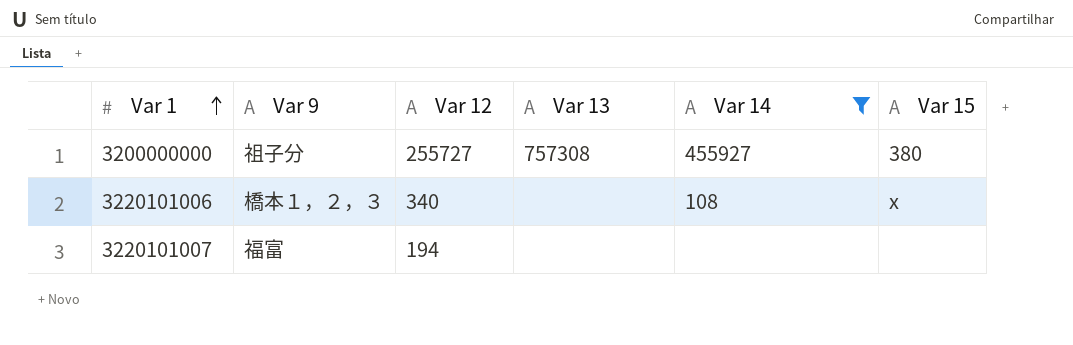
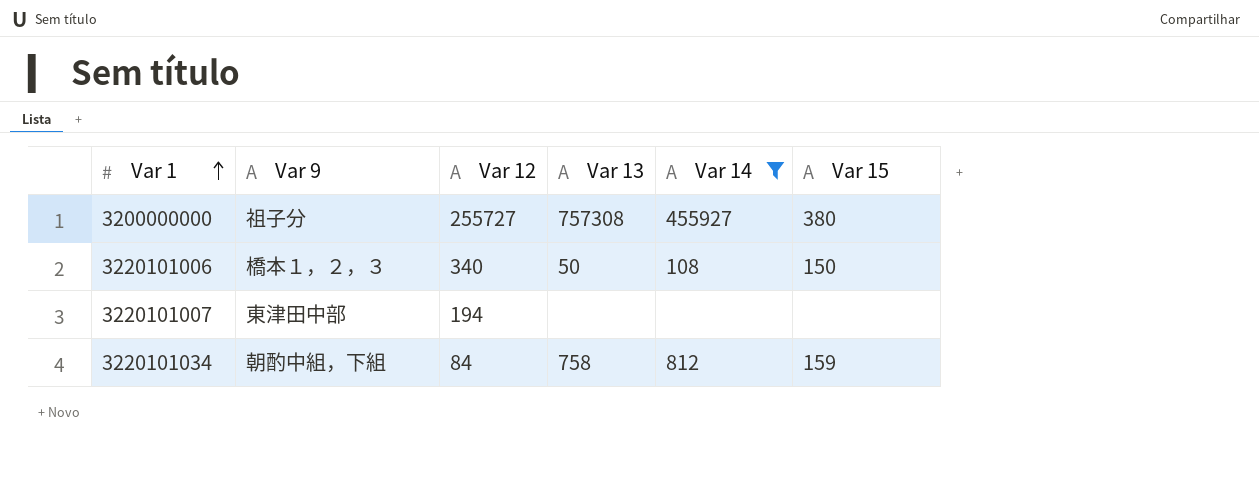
3220101006 | Var 13: none -> 50
3220101006 | Var 15: x -> 150
3220101007 | Var 9: 福富 -> 東津田中部
row 3220101034: none -> 朝酌中組，下組 | 84 | 758 | 812 | 159

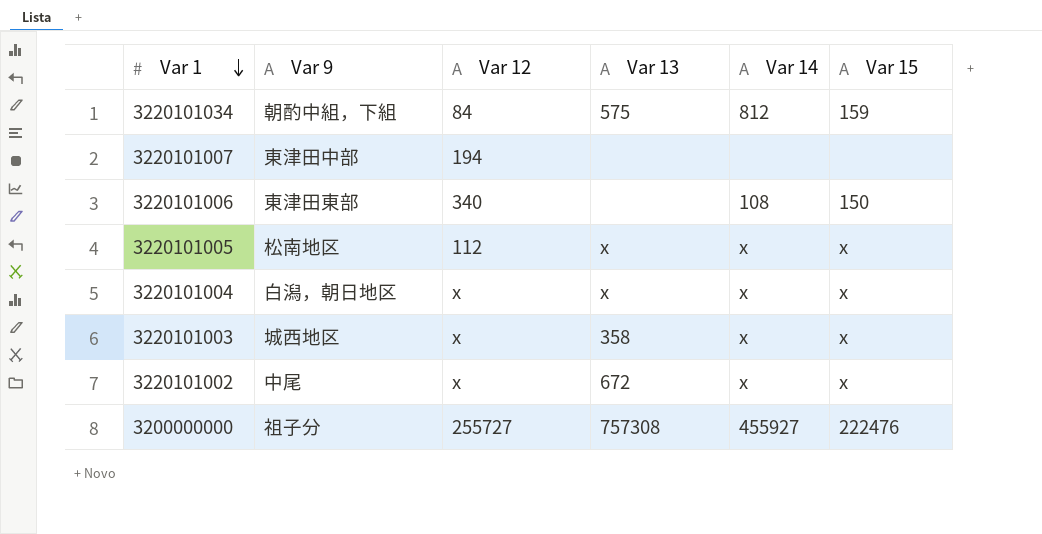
filter: Var 14 != x -> none
row order: Var 1 ascending -> Var 1 descending
3220101034 | Var 13: 758 -> 575
3220101006 | Var 9: 橋本１，２，３ -> 東津田東部
3220101006 | Var 13: 50 -> none
3200000000 | Var 15: 380 -> 222476

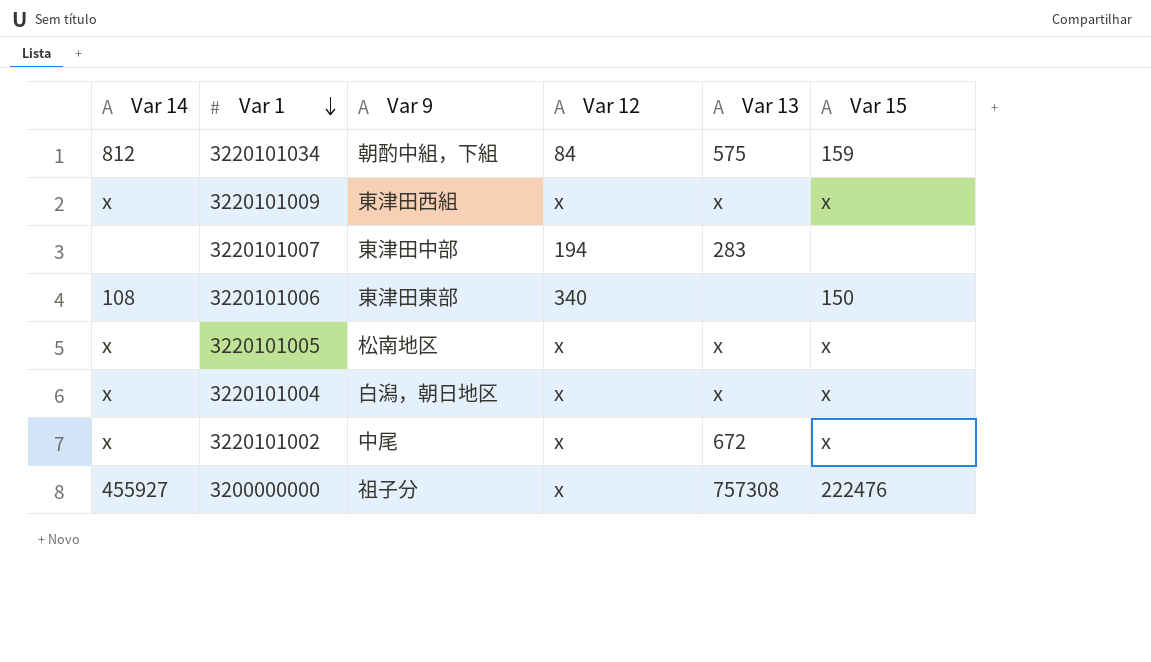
column Var 14 | position: 5 -> 1
row 3220101003: 城西地区 | x | 358 | x | x -> none
row 3220101009: none -> x | 東津田西組 | x | x | x
3220101007 | Var 13: none -> 283
3220101005 | Var 12: 112 -> x
3200000000 | Var 12: 255727 -> x

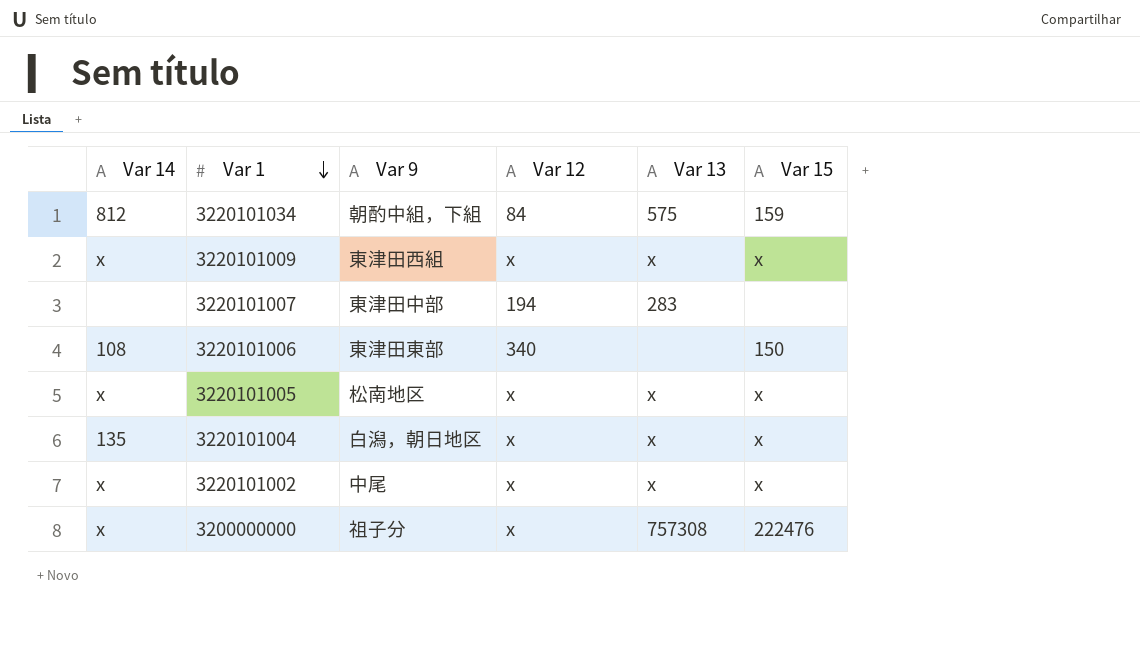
3220101004 | Var 14: x -> 135
3220101002 | Var 13: 672 -> x
3200000000 | Var 14: 455927 -> x

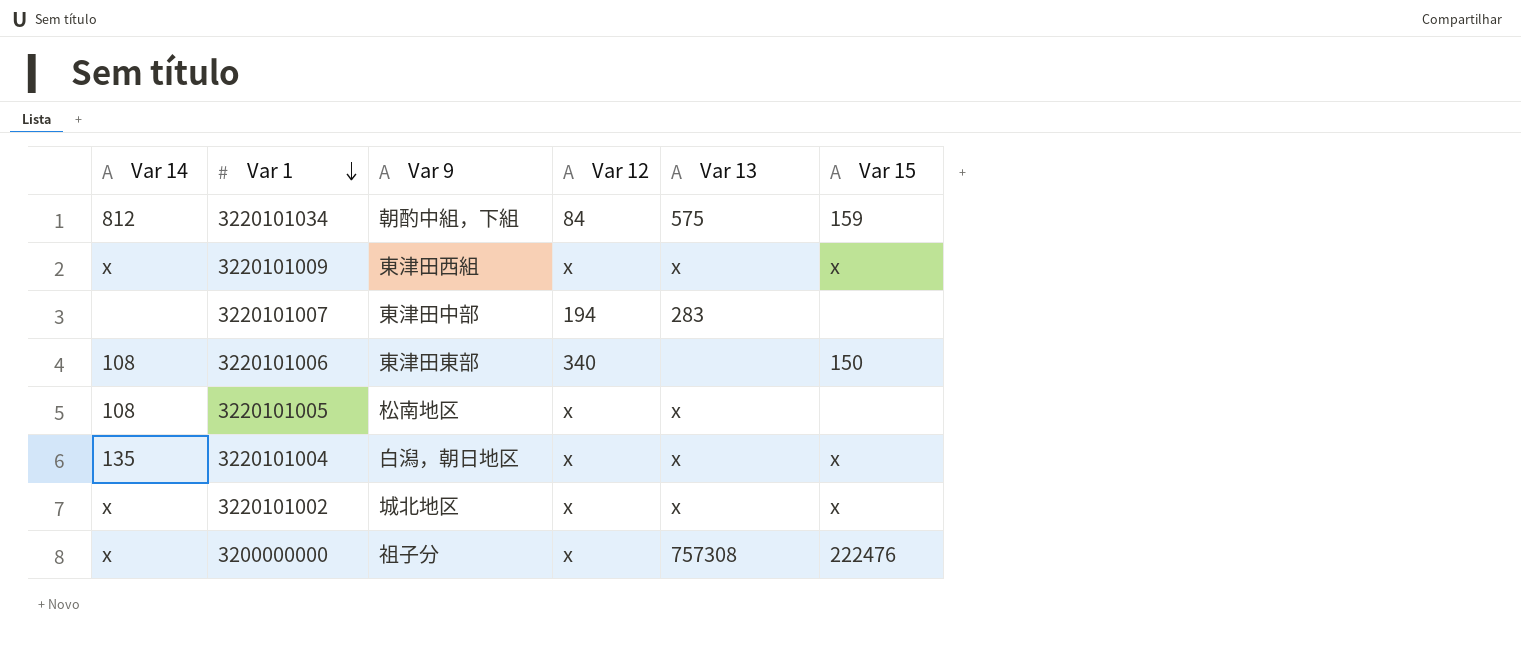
3220101005 | Var 14: x -> 108
3220101005 | Var 15: x -> none
3220101002 | Var 9: 中尾 -> 城北地区

